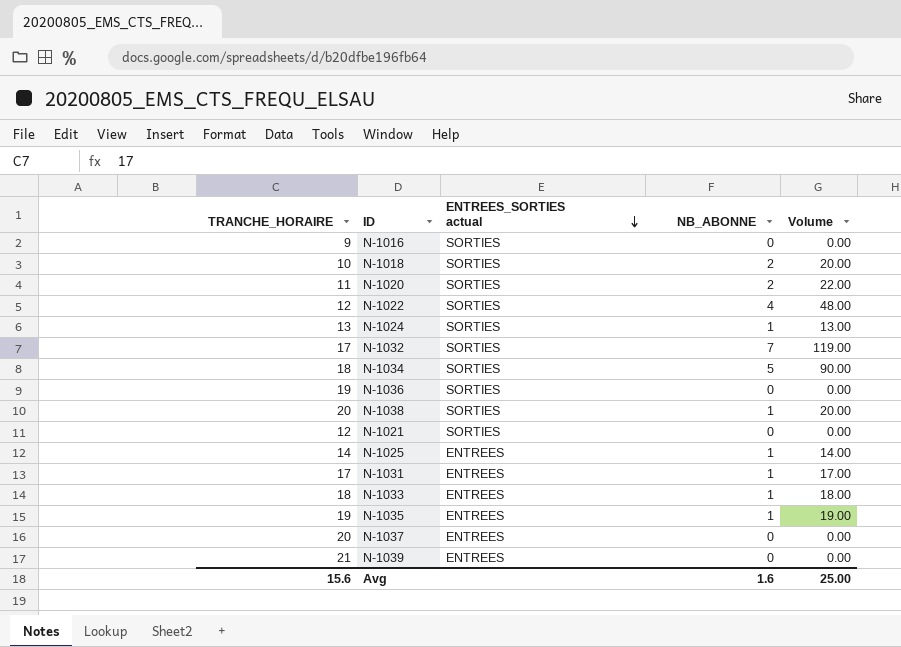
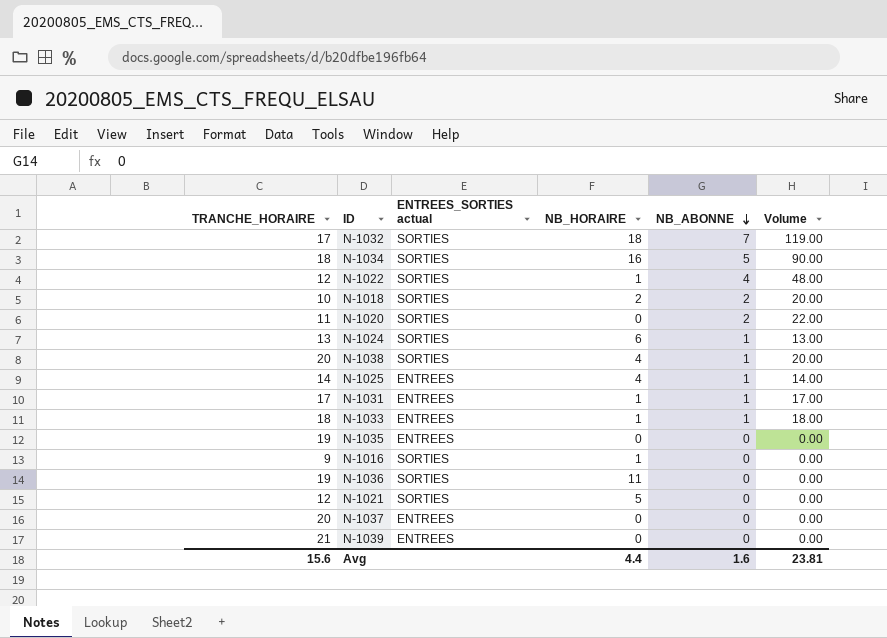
row order: ENTREES_SORTIES actual descending -> NB_ABONNE descending
column NB_HORAIRE | position: none -> 4
N-1035 | NB_ABONNE: 1 -> 0
N-1035 | Volume: 19.00 -> 0.00
Avg | Volume: 25.00 -> 23.81

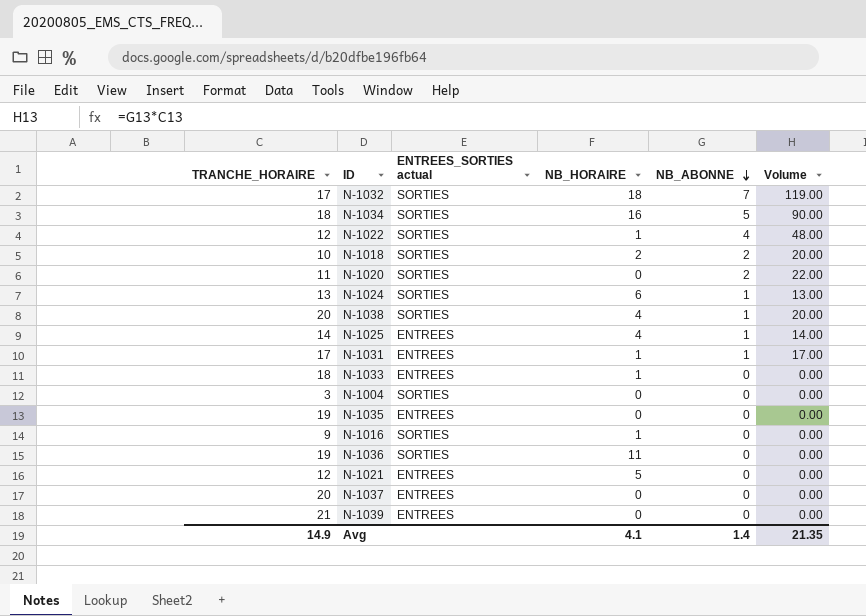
N-1033 | NB_ABONNE: 1 -> 0
N-1033 | Volume: 18.00 -> 0.00
row N-1004: none -> 3 | SORTIES | 0 | 0 | 0.00
N-1021 | ENTREES_SORTIES actual: SORTIES -> ENTREES
Avg | TRANCHE_HORAIRE: 15.6 -> 14.9
Avg | NB_HORAIRE: 4.4 -> 4.1
Avg | NB_ABONNE: 1.6 -> 1.4
Avg | Volume: 23.81 -> 21.35

